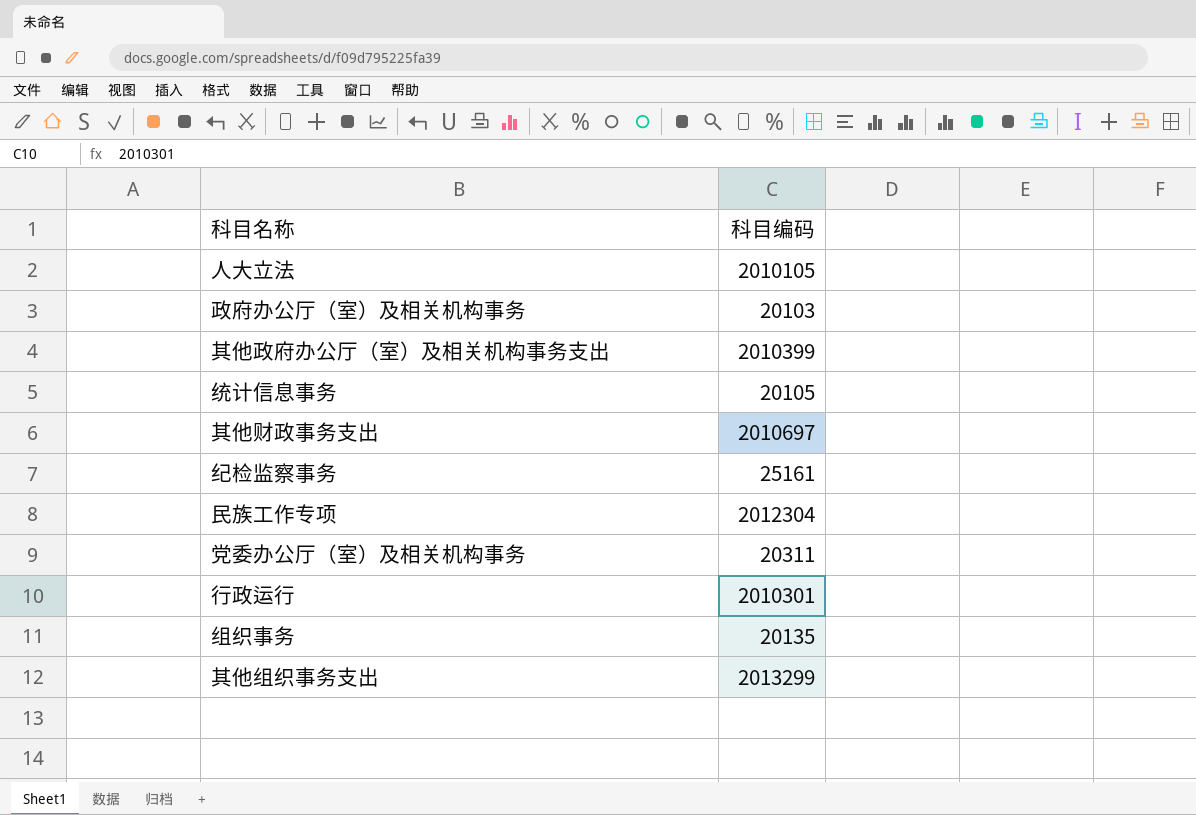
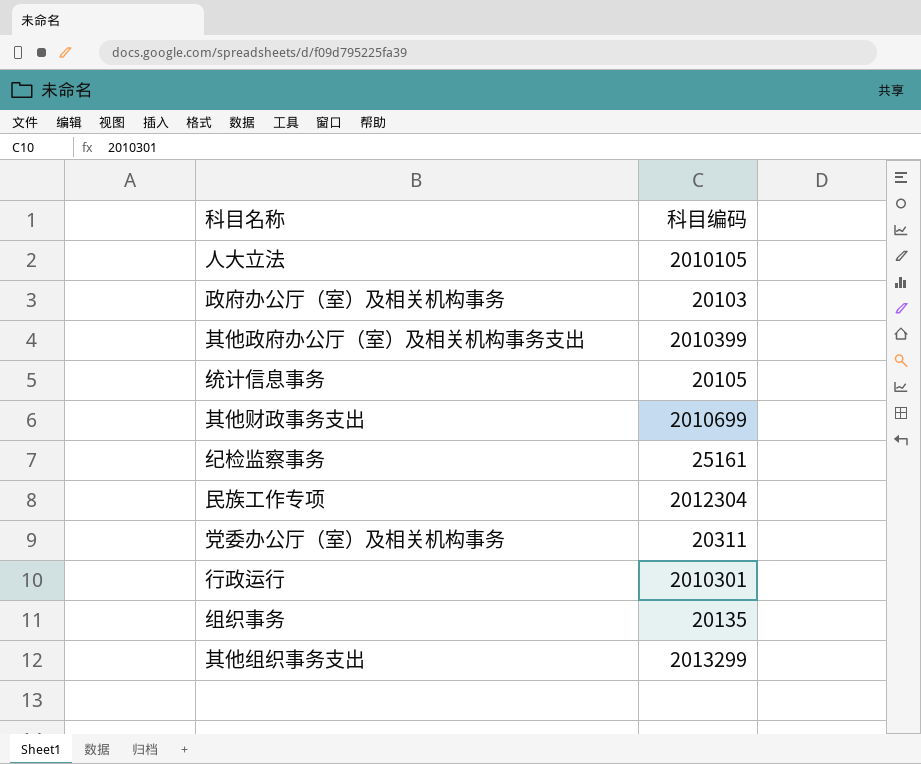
其他财政事务支出 | 科目编码: 2010697 -> 2010699

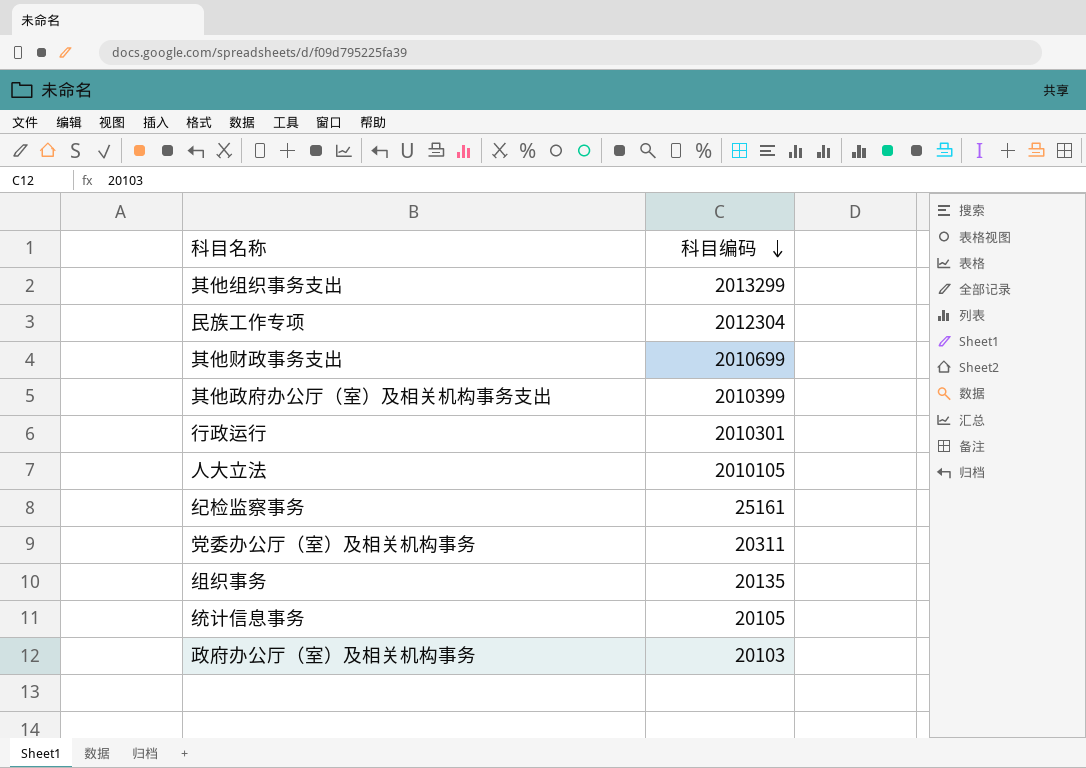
row order: none -> 科目编码 descending

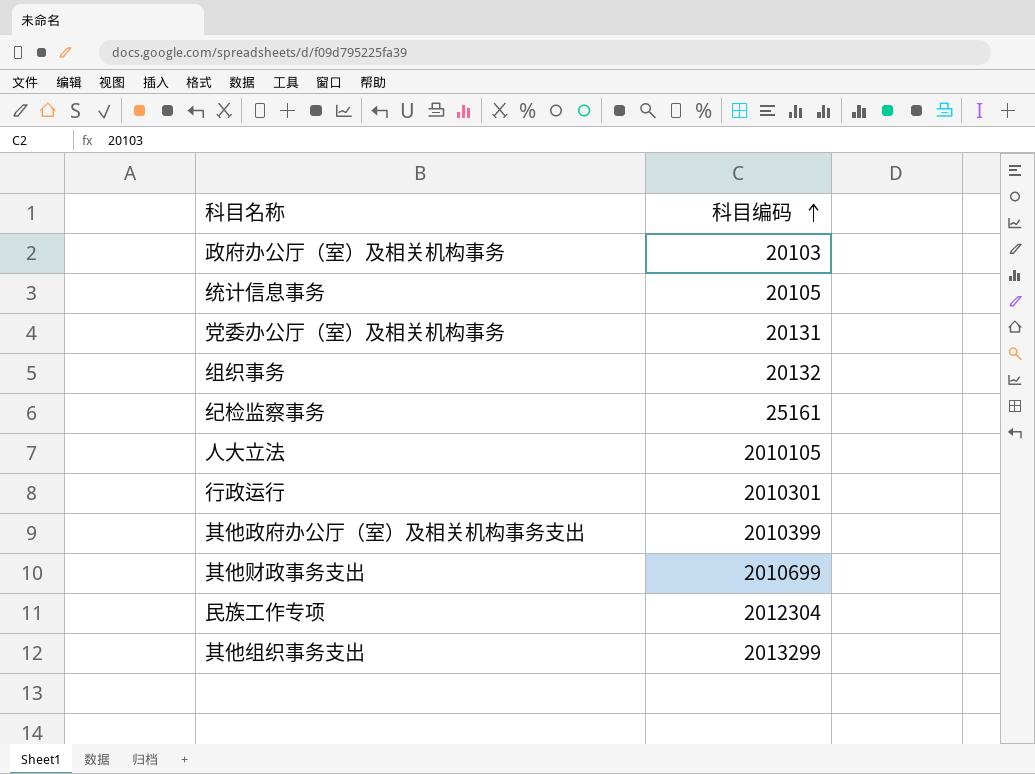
row order: 科目编码 descending -> 科目编码 ascending
党委办公厅（室）及相关机构事务 | 科目编码: 20311 -> 20131
组织事务 | 科目编码: 20135 -> 20132

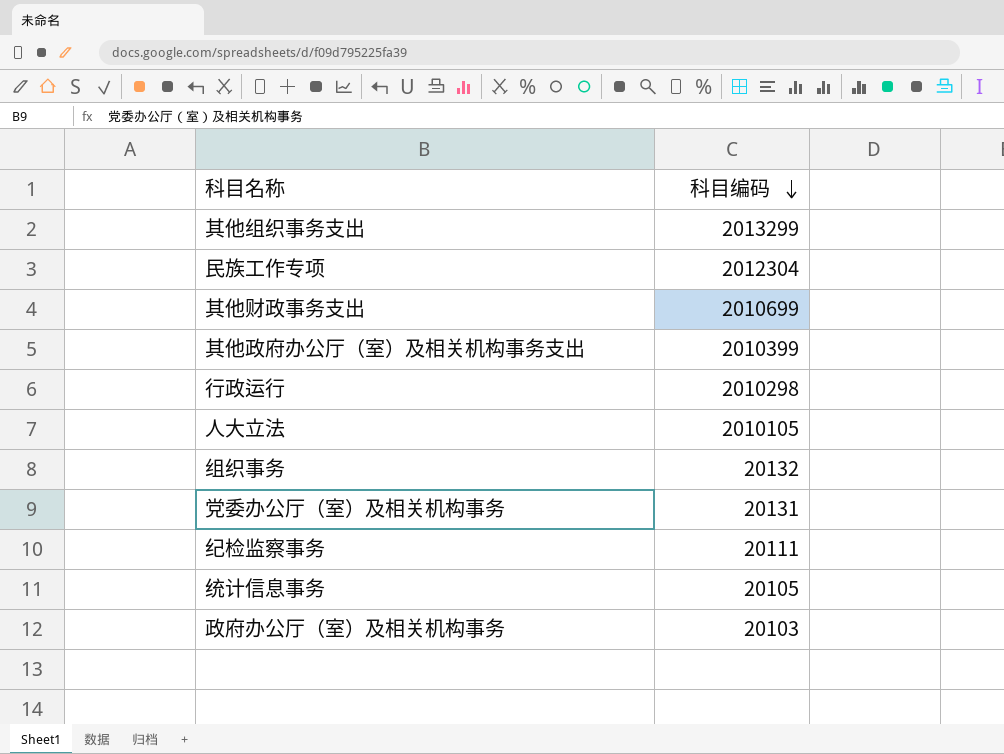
row order: 科目编码 ascending -> 科目编码 descending
行政运行 | 科目编码: 2010301 -> 2010298
纪检监察事务 | 科目编码: 25161 -> 20111

